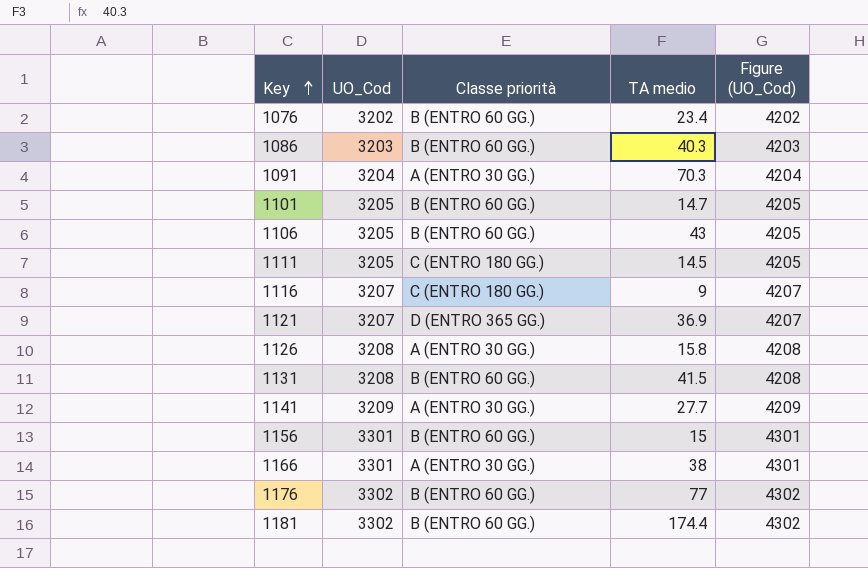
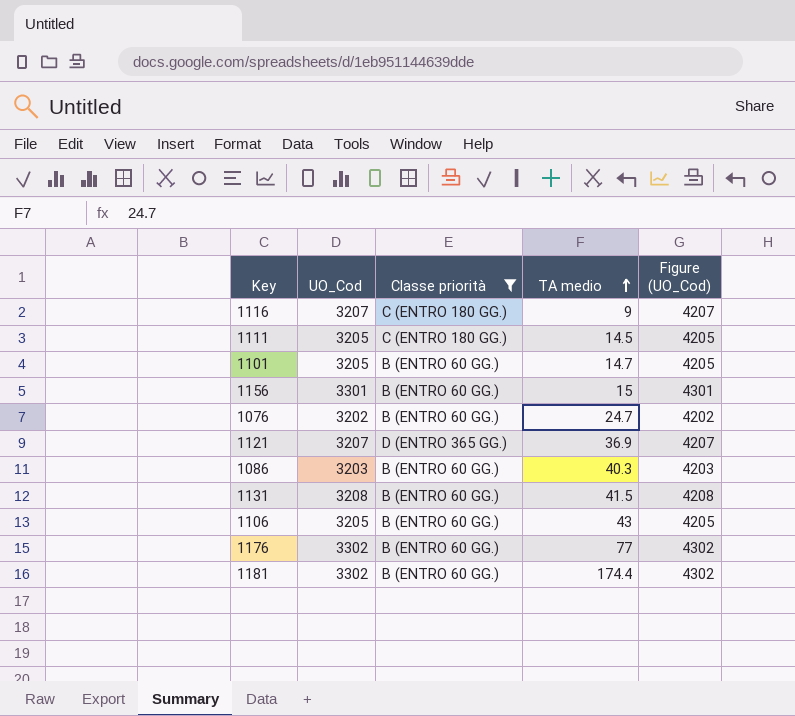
filter: none -> Classe priorità != A (ENTRO 30 GG.)
row order: Key ascending -> TA medio ascending
1076 | TA medio: 23.4 -> 24.7

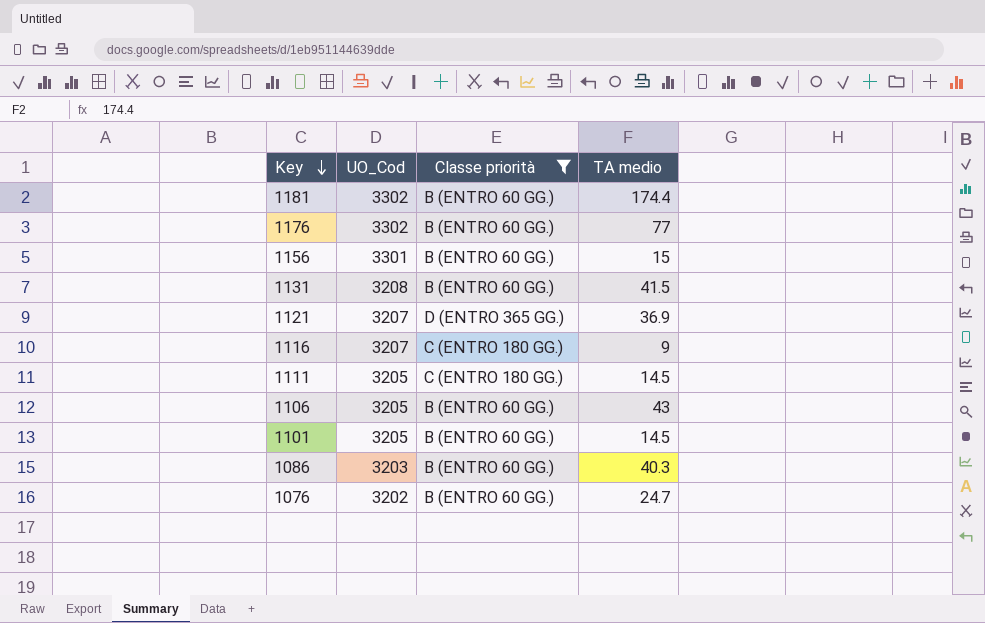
row order: TA medio ascending -> Key descending
column Figure (UO_Cod) | formula: [UO_Cod] + 1000 -> none
1101 | TA medio: 14.7 -> 14.5

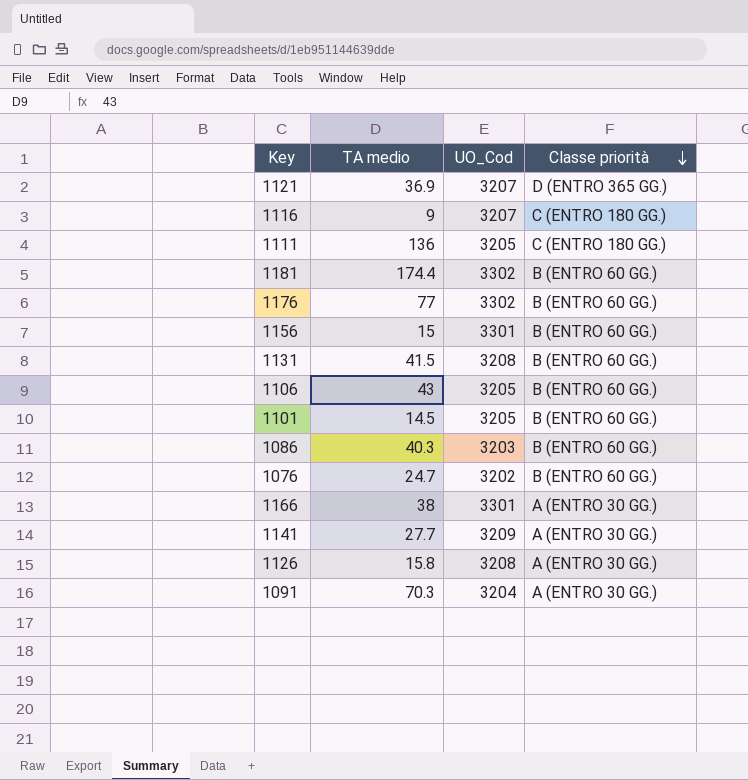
filter: Classe priorità != A (ENTRO 30 GG.) -> none
row order: Key descending -> Classe priorità descending
column TA medio | position: 4 -> 2
1111 | TA medio: 14.5 -> 136

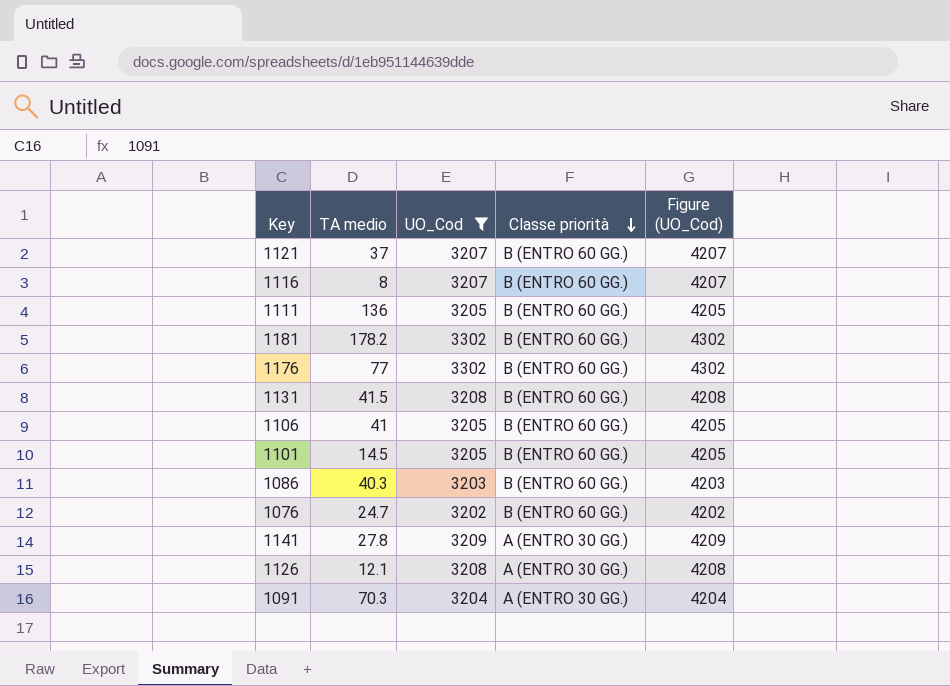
filter: none -> UO_Cod != 3301
column Figure (UO_Cod) | formula: none -> [UO_Cod] + 1000
1121 | TA medio: 36.9 -> 37
1121 | Classe priorità: D (ENTRO 365 GG.) -> B (ENTRO 60 GG.)
1116 | TA medio: 9 -> 8
1116 | Classe priorità: C (ENTRO 180 GG.) -> B (ENTRO 60 GG.)
1111 | Classe priorità: C (ENTRO 180 GG.) -> B (ENTRO 60 GG.)
1181 | TA medio: 174.4 -> 178.2
1106 | TA medio: 43 -> 41
1141 | TA medio: 27.7 -> 27.8
1126 | TA medio: 15.8 -> 12.1

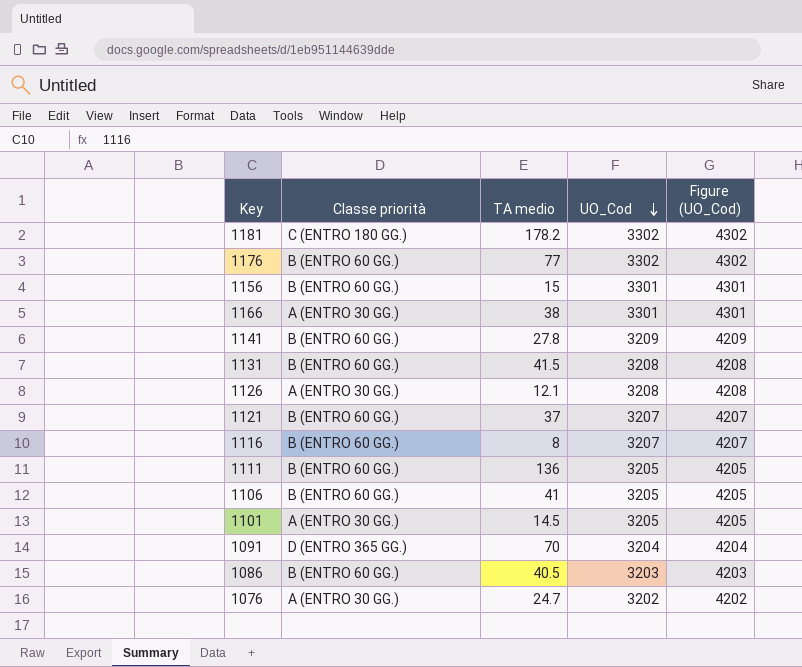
filter: UO_Cod != 3301 -> none
row order: Classe priorità descending -> UO_Cod descending
column Classe priorità | position: 4 -> 2
1181 | Classe priorità: B (ENTRO 60 GG.) -> C (ENTRO 180 GG.)
1141 | Classe priorità: A (ENTRO 30 GG.) -> B (ENTRO 60 GG.)
1101 | Classe priorità: B (ENTRO 60 GG.) -> A (ENTRO 30 GG.)
1091 | Classe priorità: A (ENTRO 30 GG.) -> D (ENTRO 365 GG.)
1091 | TA medio: 70.3 -> 70
1086 | TA medio: 40.3 -> 40.5
1076 | Classe priorità: B (ENTRO 60 GG.) -> A (ENTRO 30 GG.)

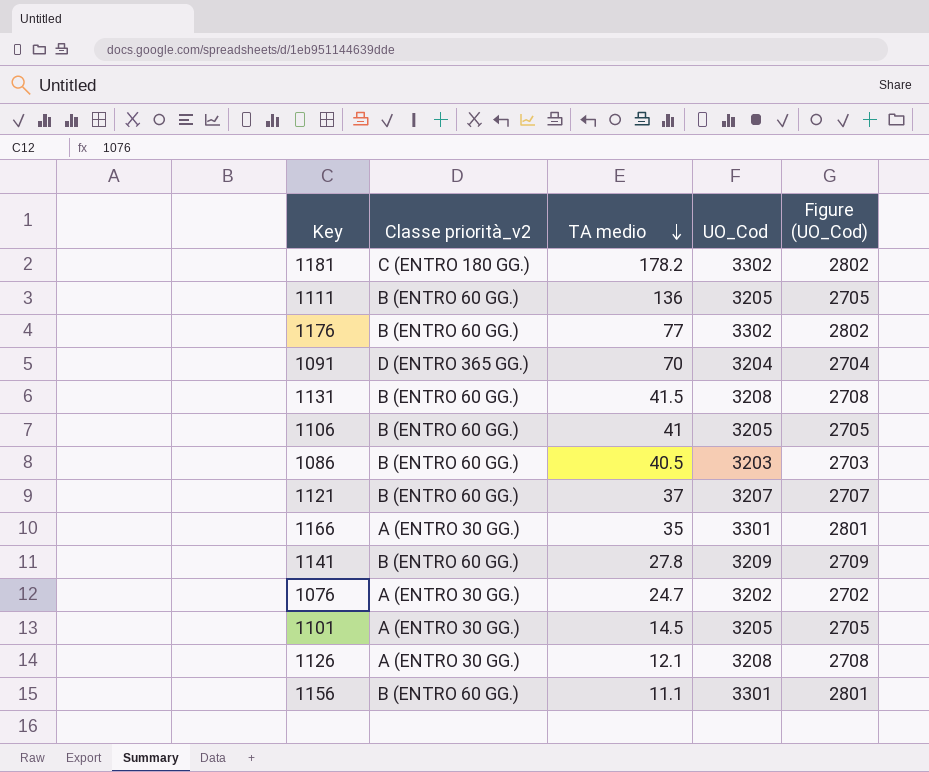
row order: UO_Cod descending -> TA medio descending
column name: Classe priorità -> Classe priorità_v2
column Figure (UO_Cod) | formula: [UO_Cod] + 1000 -> [UO_Cod] - 500
row 1116: B (ENTRO 60 GG.) | 8 | 3207 | 4207 -> none
1166 | TA medio: 38 -> 35
1156 | TA medio: 15 -> 11.1

